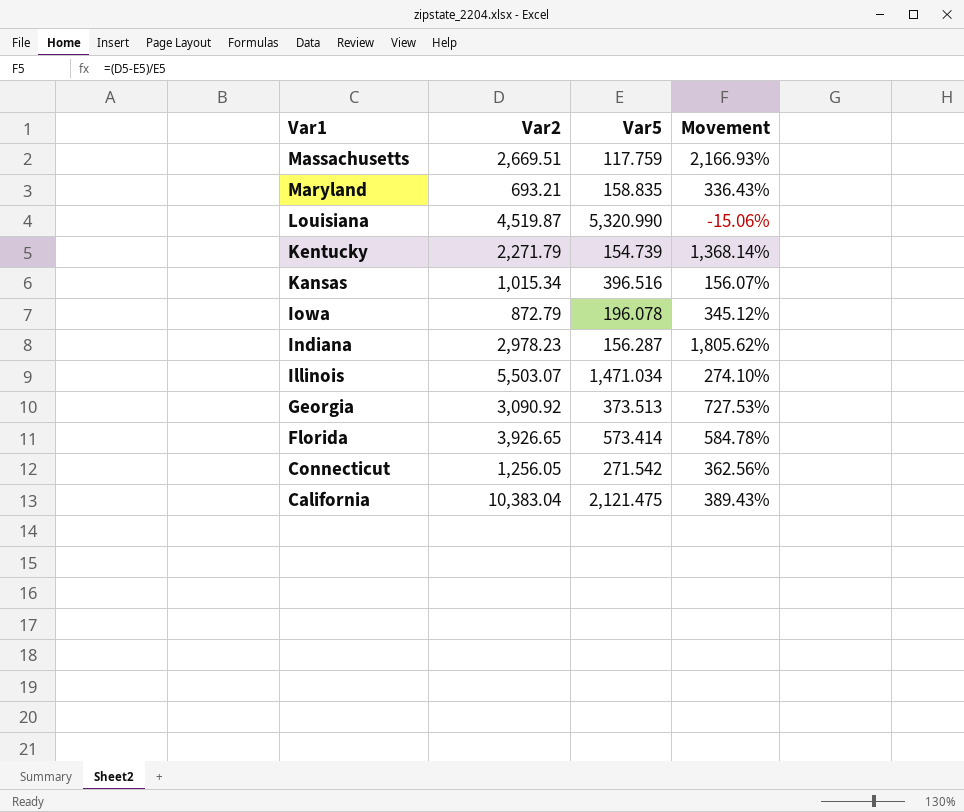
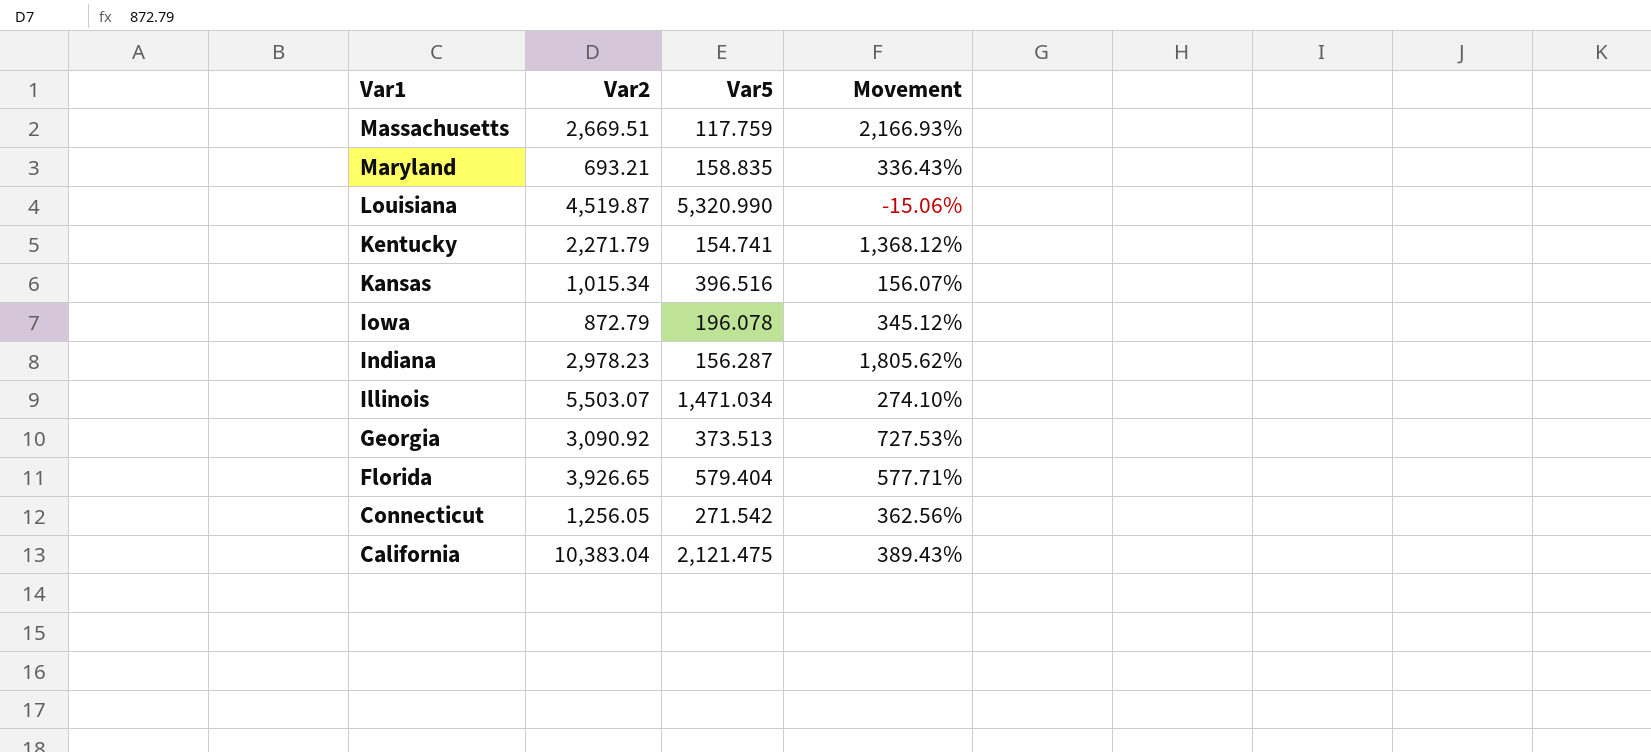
Kentucky | Var5: 154.739 -> 154.741
Kentucky | Movement: 1,368.14% -> 1,368.12%
Florida | Var5: 573.414 -> 579.404
Florida | Movement: 584.78% -> 577.71%

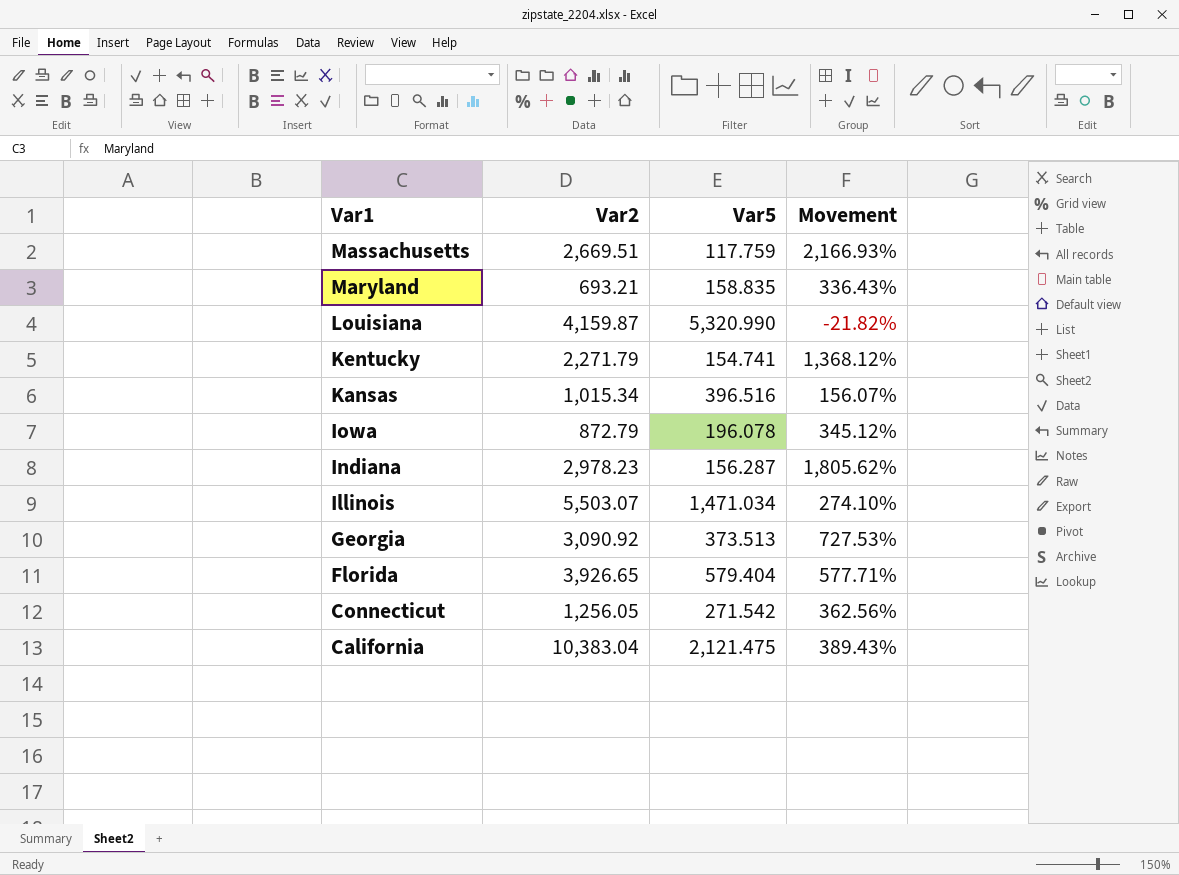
Louisiana | Var2: 4,519.87 -> 4,159.87
Louisiana | Movement: -15.06% -> -21.82%

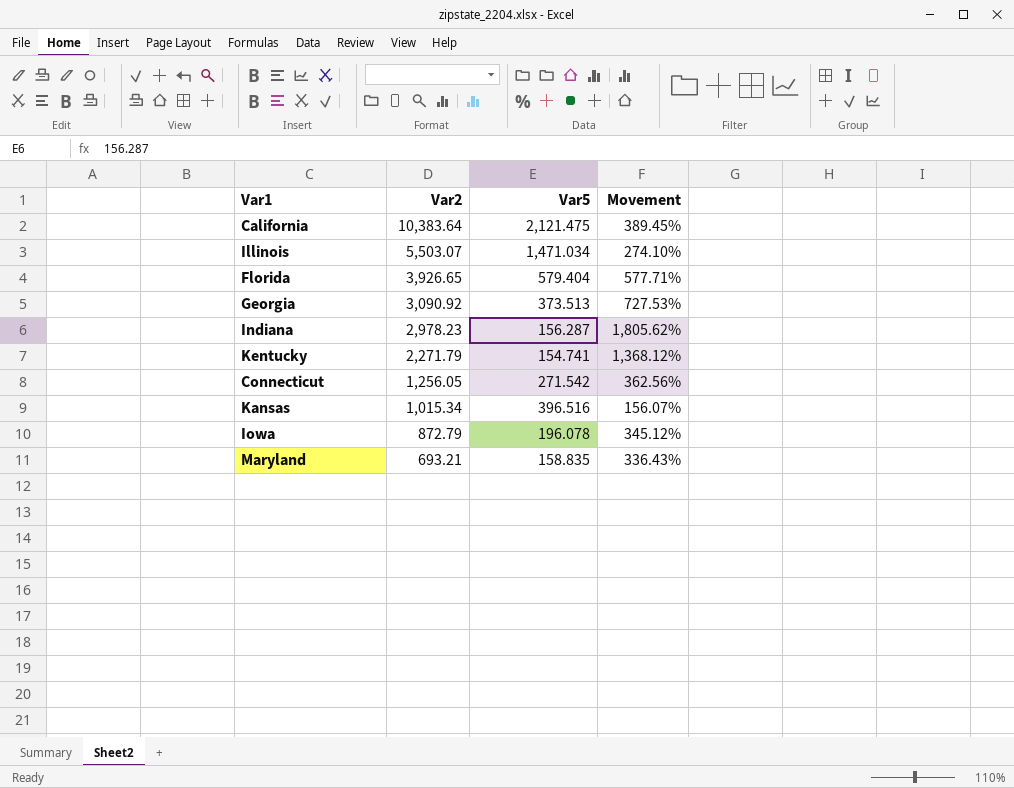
row order: Var1 descending -> Var2 descending
row Massachusetts: 2,669.51 | 117.759 | 2,166.93% -> none
row Louisiana: 4,159.87 | 5,320.990 | -21.82% -> none
California | Var2: 10,383.04 -> 10,383.64
California | Movement: 389.43% -> 389.45%

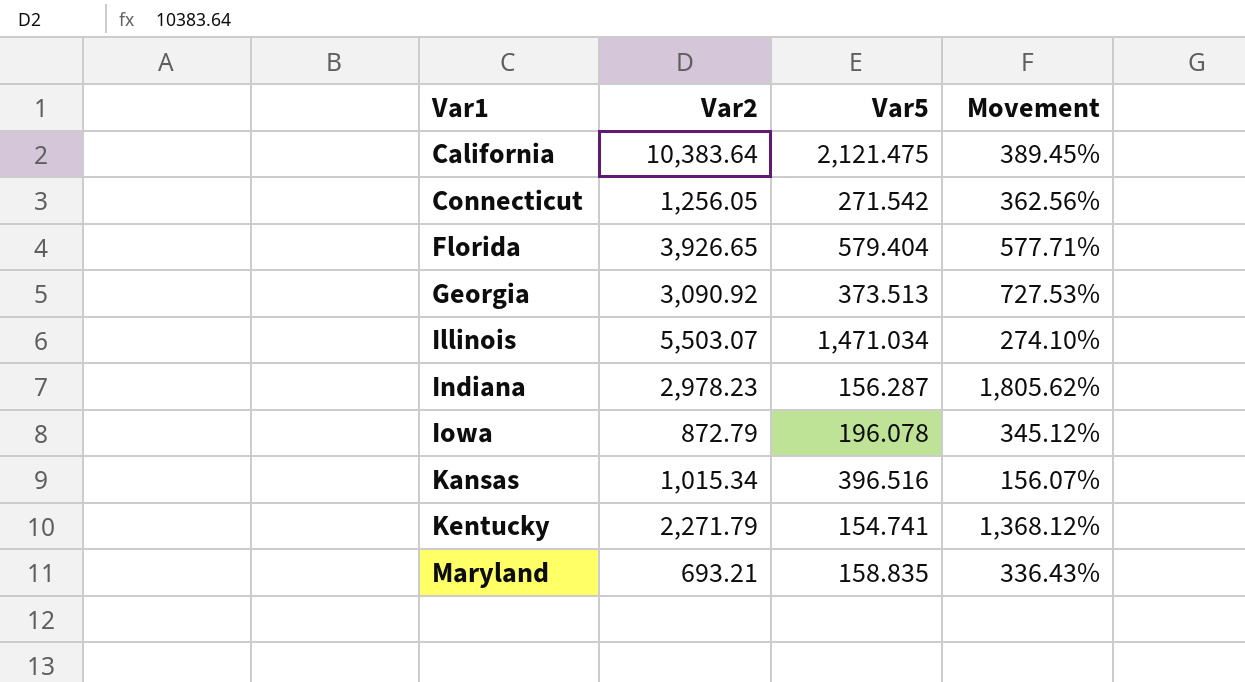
row order: Var2 descending -> Var1 ascending

